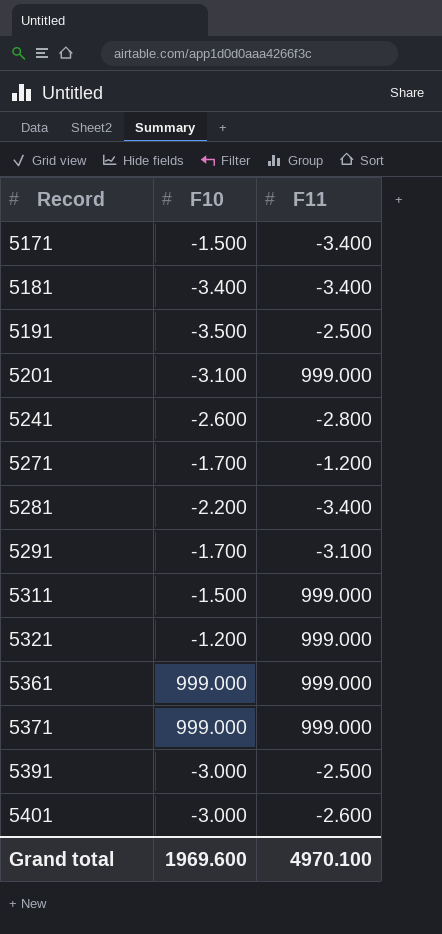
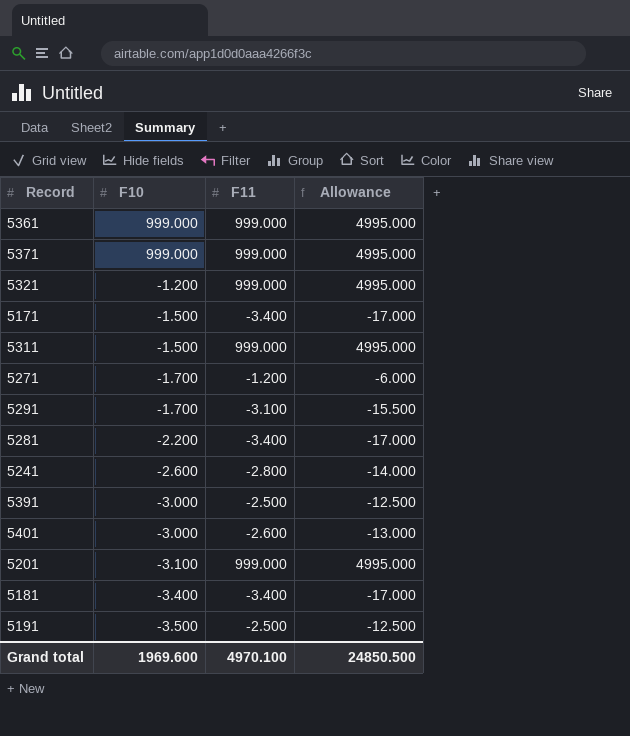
row order: Record ascending -> F10 descending
column Allowance | formula: none -> [F11] * 5

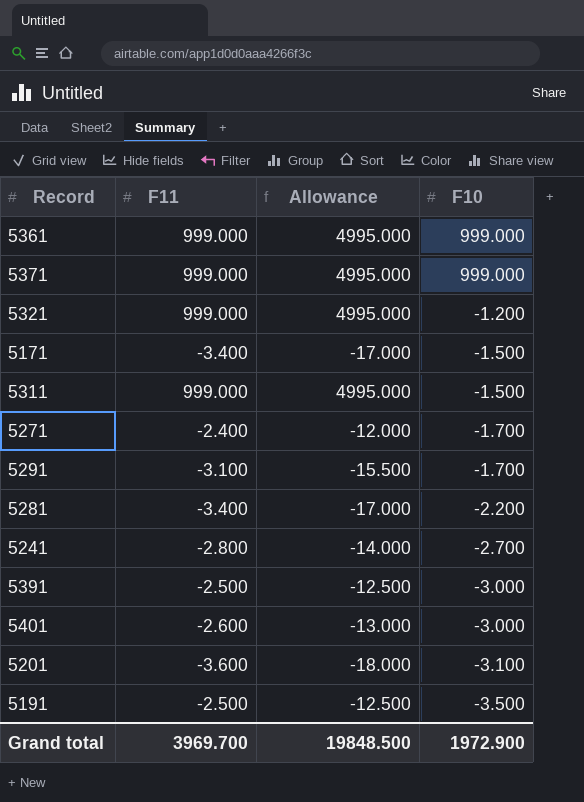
column F10 | position: 2 -> 4
row 5181: -3.400 | -3.400 | -17.000 -> none
5271 | F11: -1.200 -> -2.400
5271 | Allowance: -6.000 -> -12.000
5241 | F10: -2.600 -> -2.700
5201 | F11: 999.000 -> -3.600
5201 | Allowance: 4995.000 -> -18.000
Grand total | F11: 4970.100 -> 3969.700
Grand total | Allowance: 24850.500 -> 19848.500
Grand total | F10: 1969.600 -> 1972.900

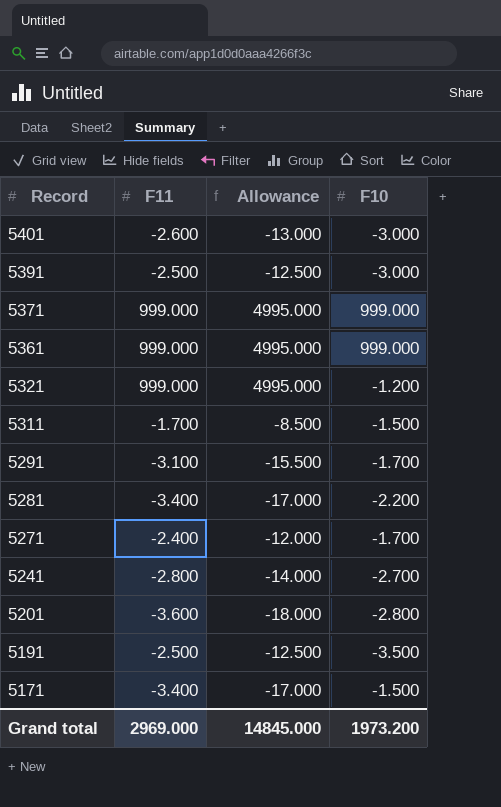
row order: F10 descending -> Record descending
5311 | F11: 999.000 -> -1.700
5311 | Allowance: 4995.000 -> -8.500
5201 | F10: -3.100 -> -2.800
Grand total | F11: 3969.700 -> 2969.000
Grand total | Allowance: 19848.500 -> 14845.000
Grand total | F10: 1972.900 -> 1973.200

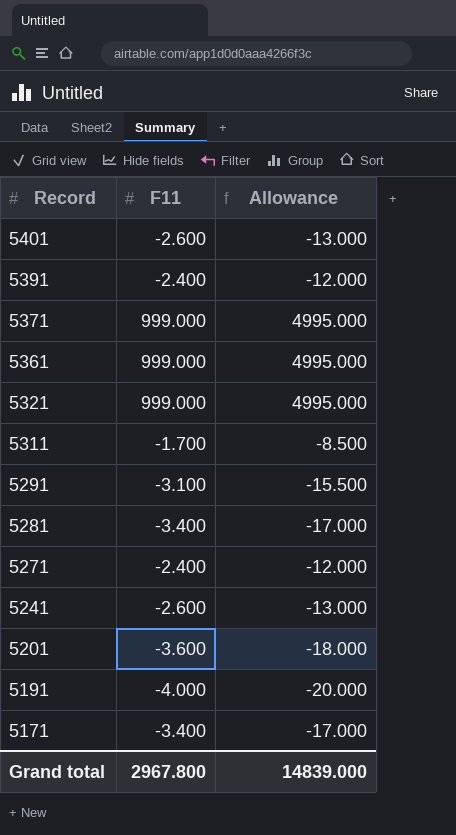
column F10 | position: 4 -> none
5391 | F11: -2.500 -> -2.400
5391 | Allowance: -12.500 -> -12.000
5241 | F11: -2.800 -> -2.600
5241 | Allowance: -14.000 -> -13.000
5191 | F11: -2.500 -> -4.000
5191 | Allowance: -12.500 -> -20.000
Grand total | F11: 2969.000 -> 2967.800
Grand total | Allowance: 14845.000 -> 14839.000

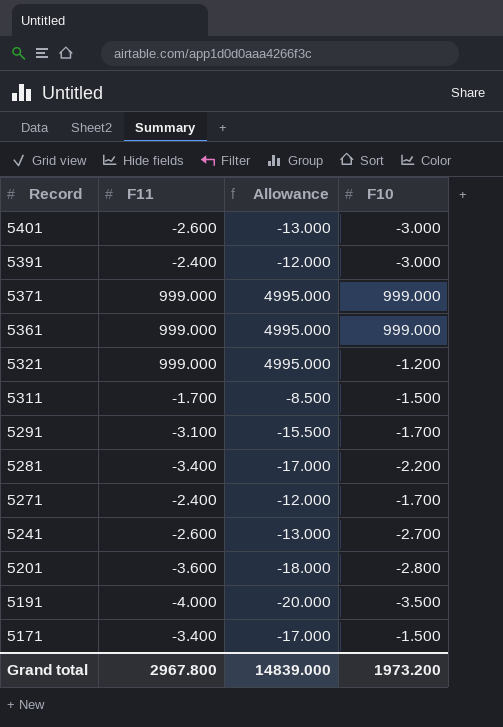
column F10 | position: none -> 4

